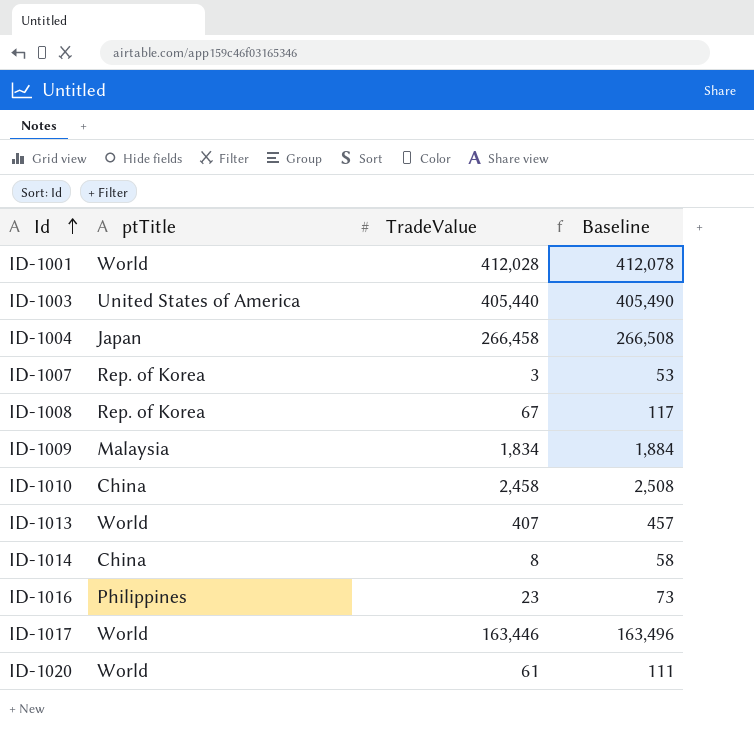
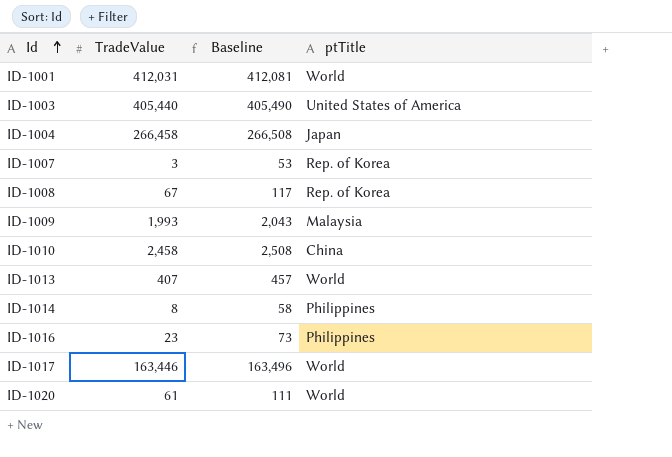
column ptTitle | position: 2 -> 4
ID-1001 | TradeValue: 412,028 -> 412,031
ID-1001 | Baseline: 412,078 -> 412,081
ID-1009 | TradeValue: 1,834 -> 1,993
ID-1009 | Baseline: 1,884 -> 2,043
ID-1014 | ptTitle: China -> Philippines

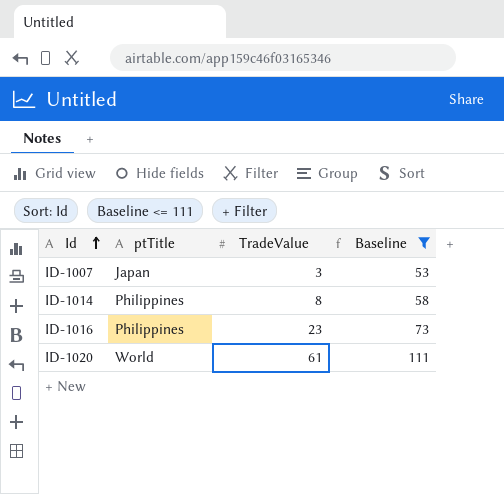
filter: none -> Baseline <= 111
column ptTitle | position: 4 -> 2
ID-1007 | ptTitle: Rep. of Korea -> Japan

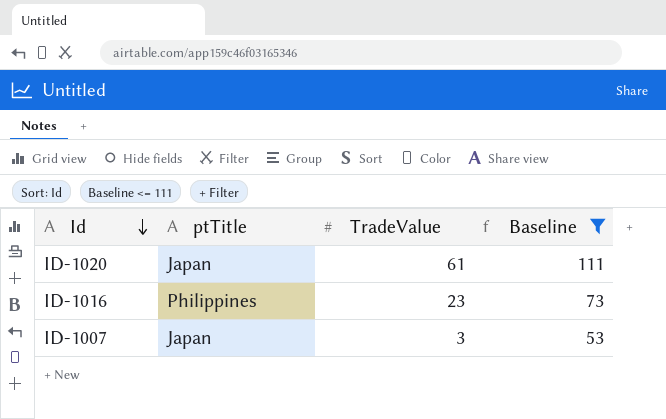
row order: Id ascending -> Id descending
row ID-1014: Philippines | 8 | 58 -> none
ID-1020 | ptTitle: World -> Japan

